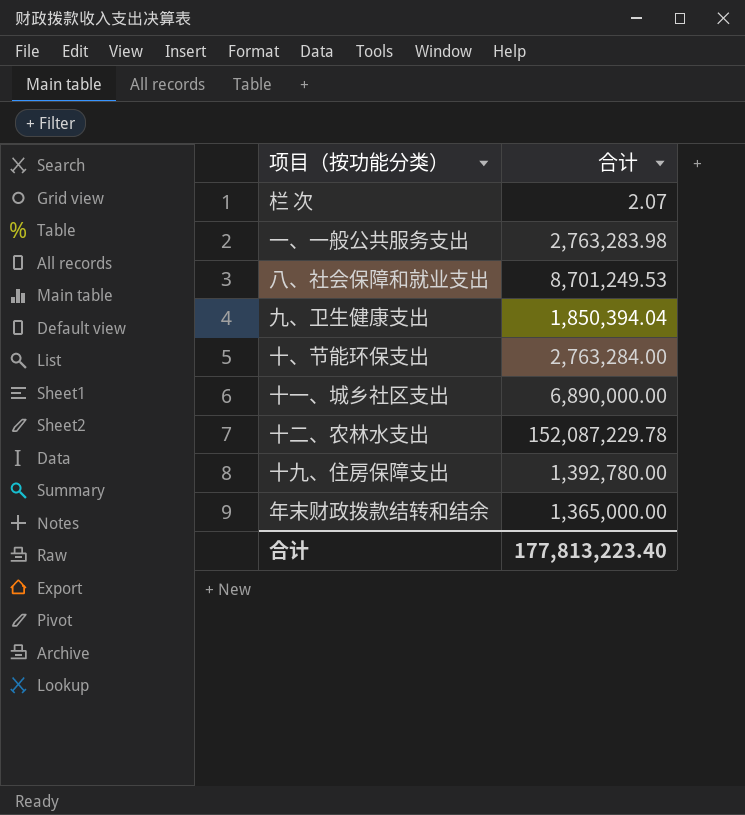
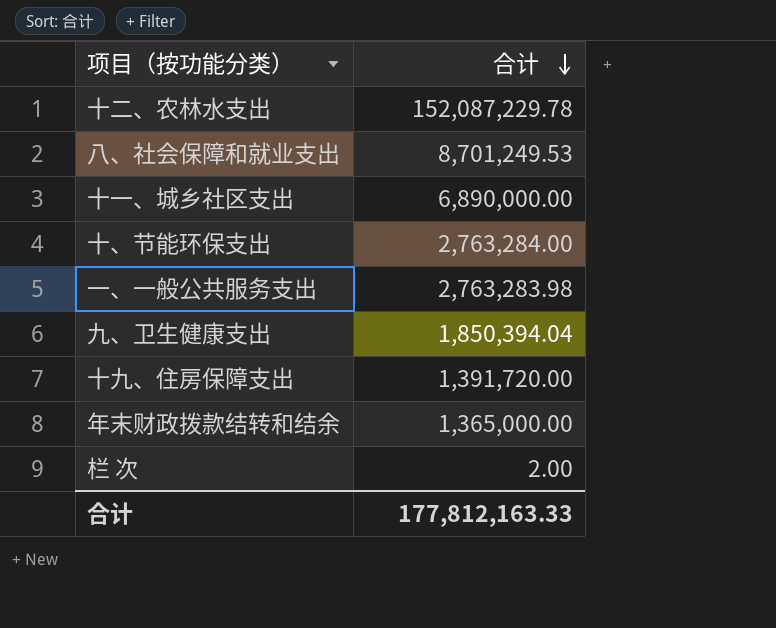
row order: none -> 合计 descending
十九、住房保障支出 | 合计: 1,392,780.00 -> 1,391,720.00
栏 次 | 合计: 2.07 -> 2.00
合计 | 合计: 177,813,223.40 -> 177,812,163.33

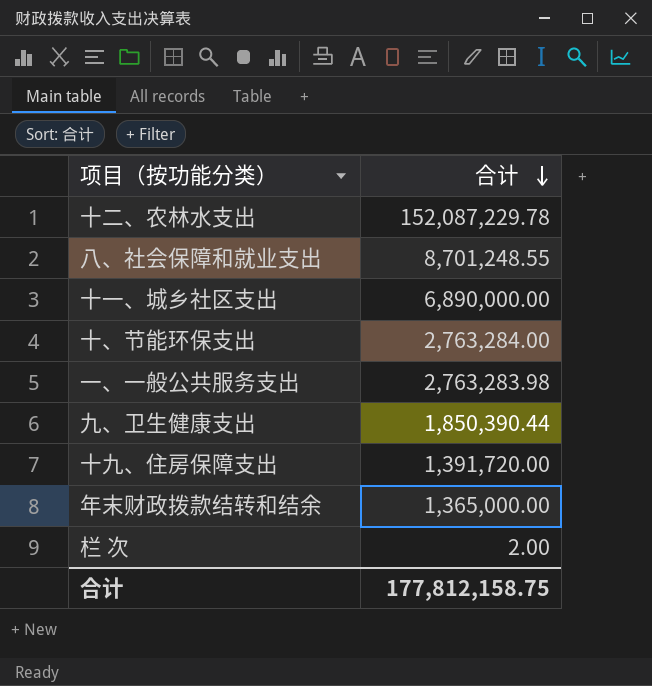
八、社会保障和就业支出 | 合计: 8,701,249.53 -> 8,701,248.55
九、卫生健康支出 | 合计: 1,850,394.04 -> 1,850,390.44
合计 | 合计: 177,812,163.33 -> 177,812,158.75

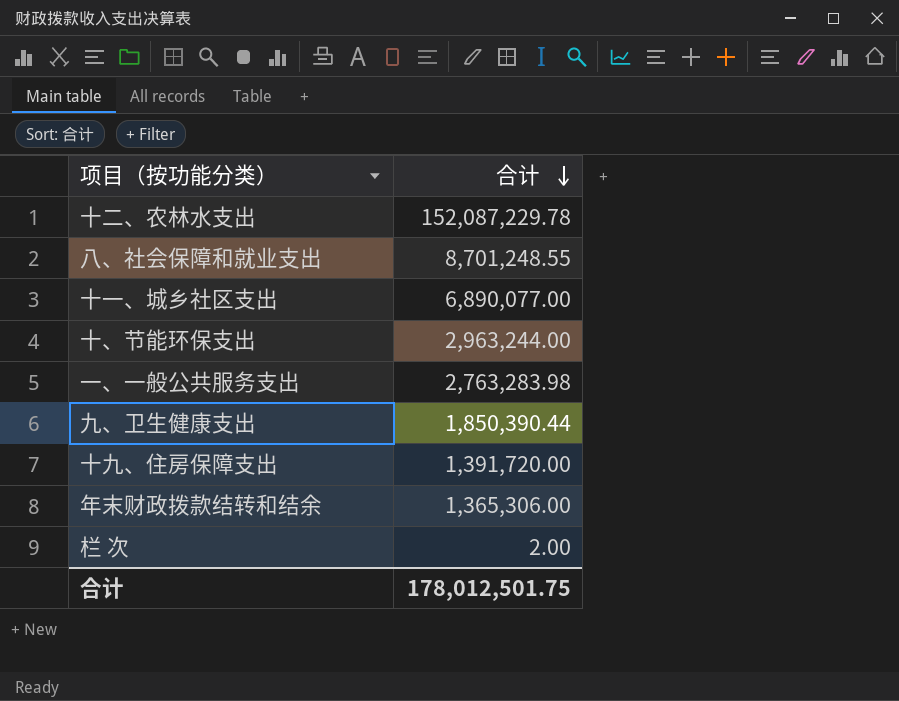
十一、城乡社区支出 | 合计: 6,890,000.00 -> 6,890,077.00
十、节能环保支出 | 合计: 2,763,284.00 -> 2,963,244.00
年末财政拨款结转和结余 | 合计: 1,365,000.00 -> 1,365,306.00
合计 | 合计: 177,812,158.75 -> 178,012,501.75

